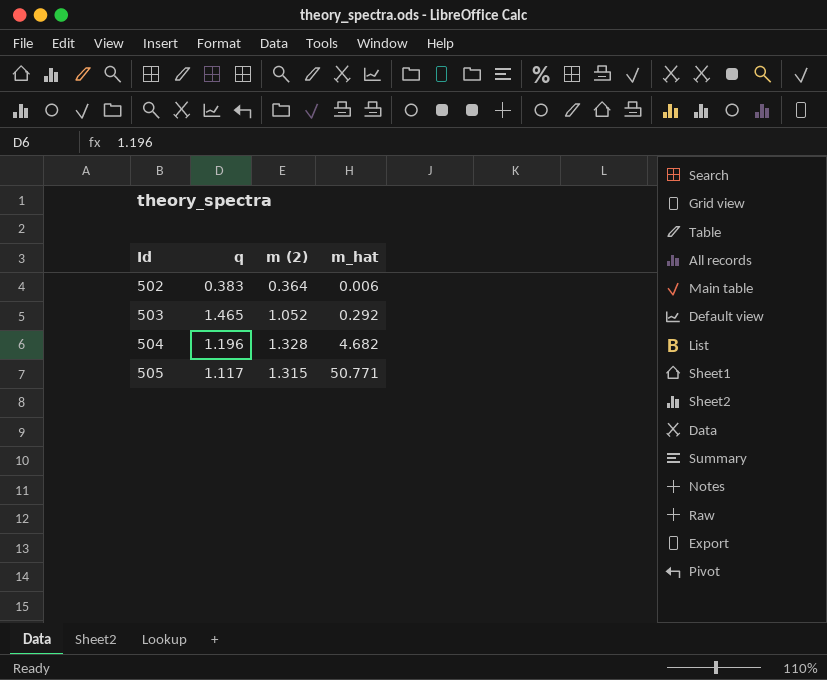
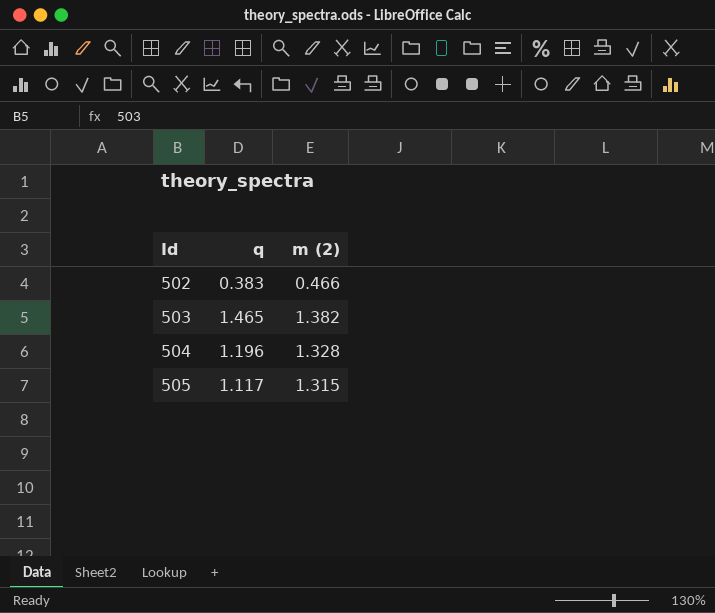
column m_hat | position: 4 -> none
502 | m (2): 0.364 -> 0.466
503 | m (2): 1.052 -> 1.382

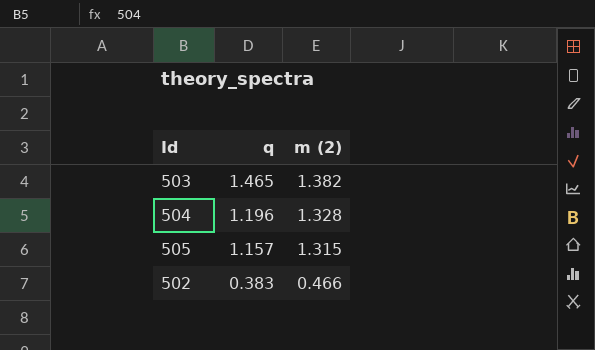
row order: Id ascending -> q descending
505 | q: 1.117 -> 1.157

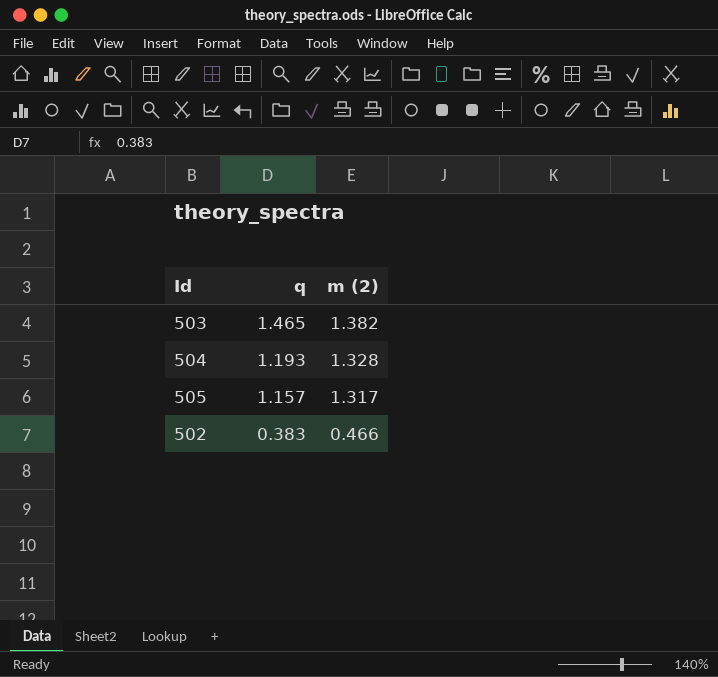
504 | q: 1.196 -> 1.193
505 | m (2): 1.315 -> 1.317

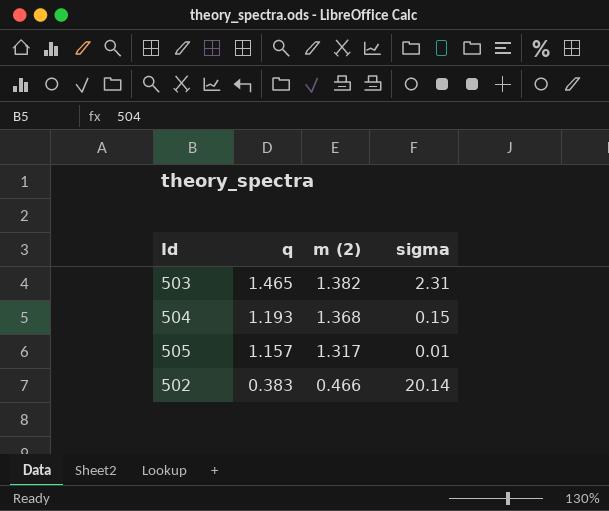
column sigma | position: none -> 4
504 | m (2): 1.328 -> 1.368

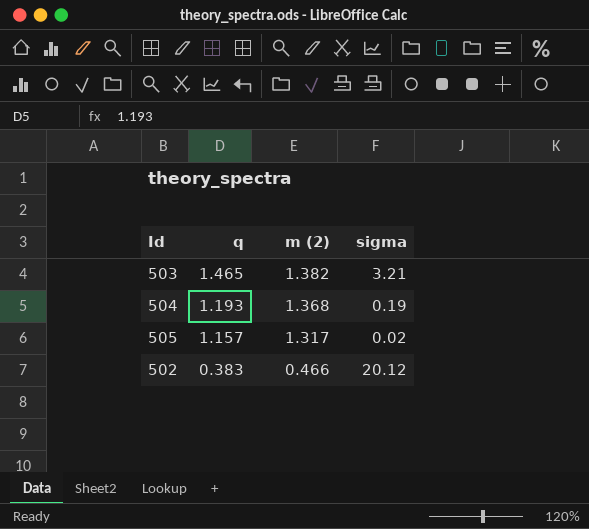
503 | sigma: 2.31 -> 3.21
504 | sigma: 0.15 -> 0.19
505 | sigma: 0.01 -> 0.02
502 | sigma: 20.14 -> 20.12

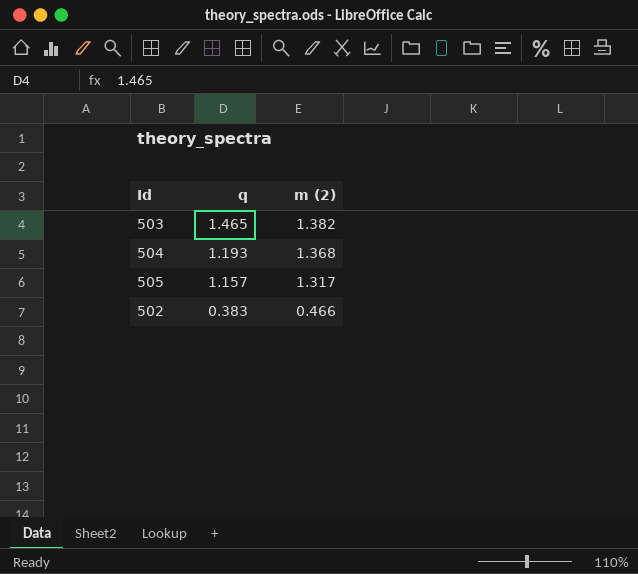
column sigma | position: 4 -> none

